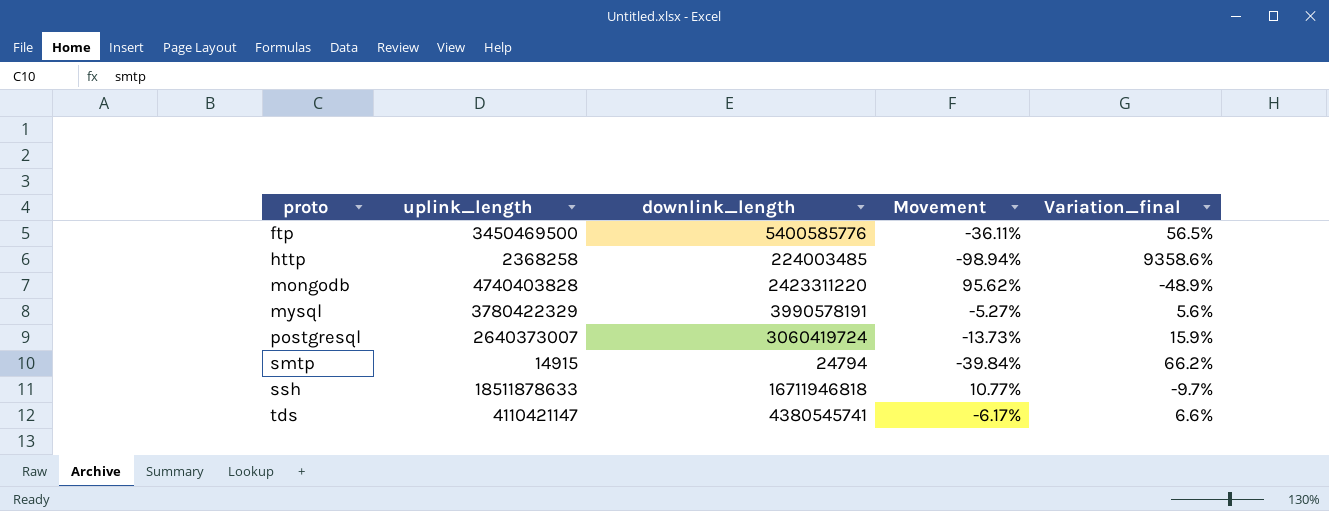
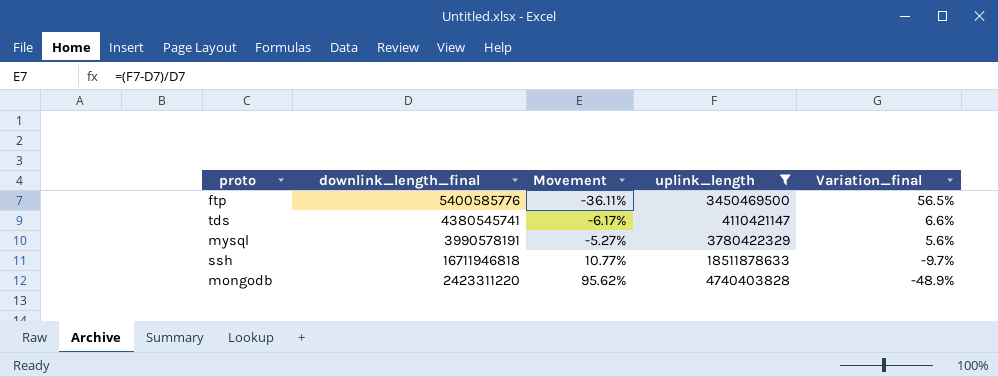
filter: none -> uplink_length >= 3450469500
row order: proto ascending -> Movement ascending
column name: downlink_length -> downlink_length_final
column uplink_length | position: 2 -> 4

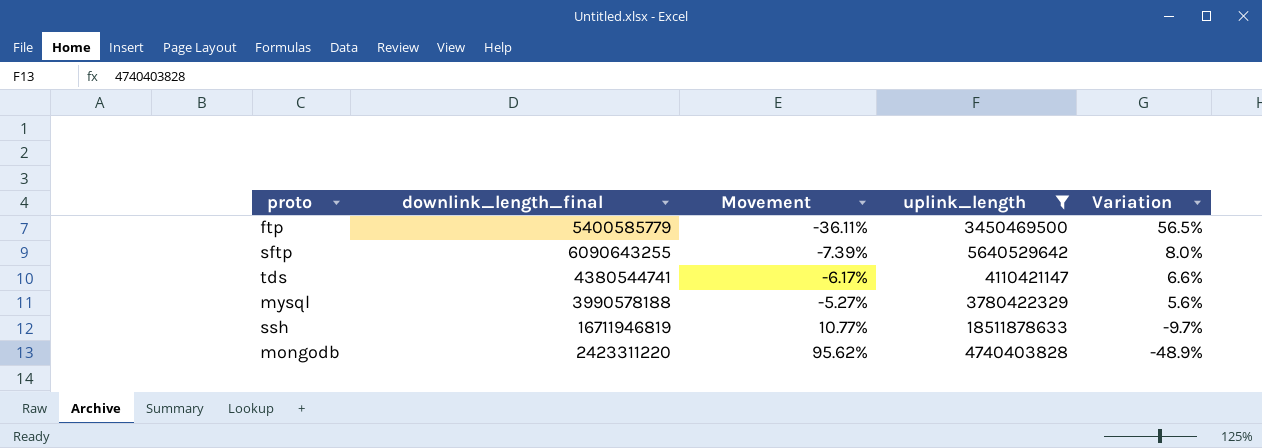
column name: Variation_final -> Variation
ftp | downlink_length_final: 5400585776 -> 5400585779
row sftp: none -> 6090643255 | -7.39% | 5640529642 | 8.0%
tds | downlink_length_final: 4380545741 -> 4380544741
mysql | downlink_length_final: 3990578191 -> 3990578188
ssh | downlink_length_final: 16711946818 -> 16711946819

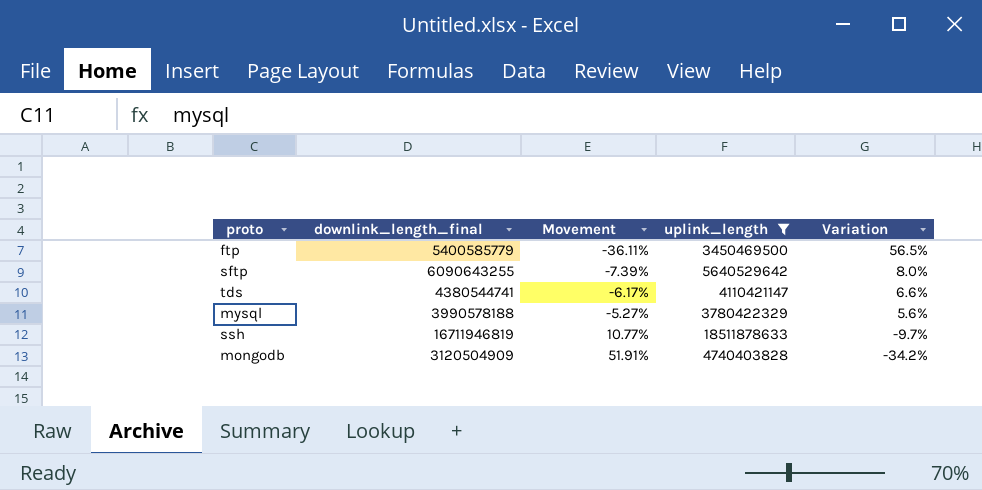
mongodb | downlink_length_final: 2423311220 -> 3120504909
mongodb | Movement: 95.62% -> 51.91%
mongodb | Variation: -48.9% -> -34.2%

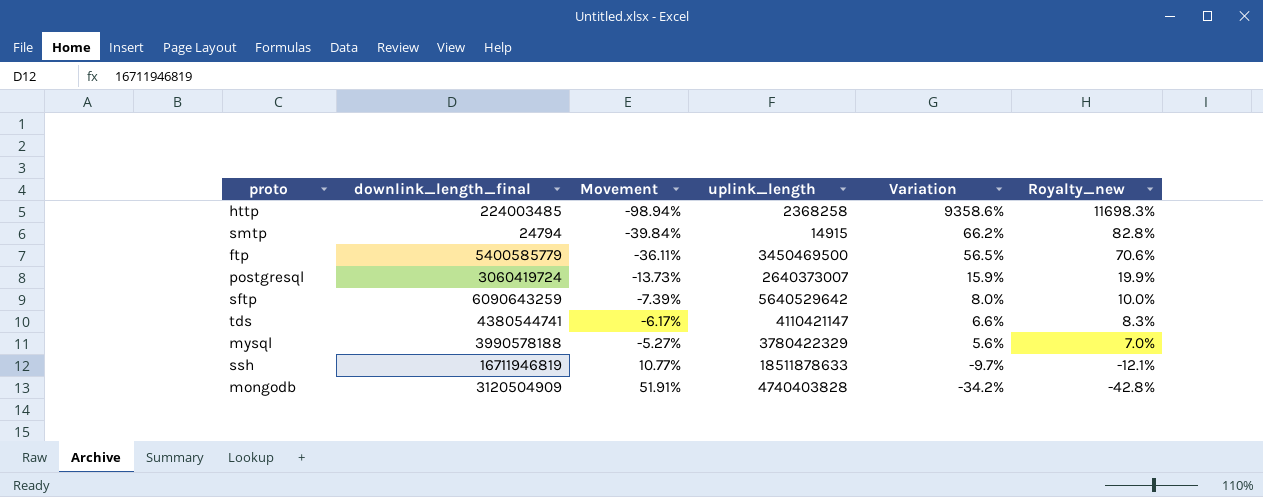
filter: uplink_length >= 3450469500 -> none
column Royalty_new | formula: none -> [Variation] * 1.25
sftp | downlink_length_final: 6090643255 -> 6090643259

